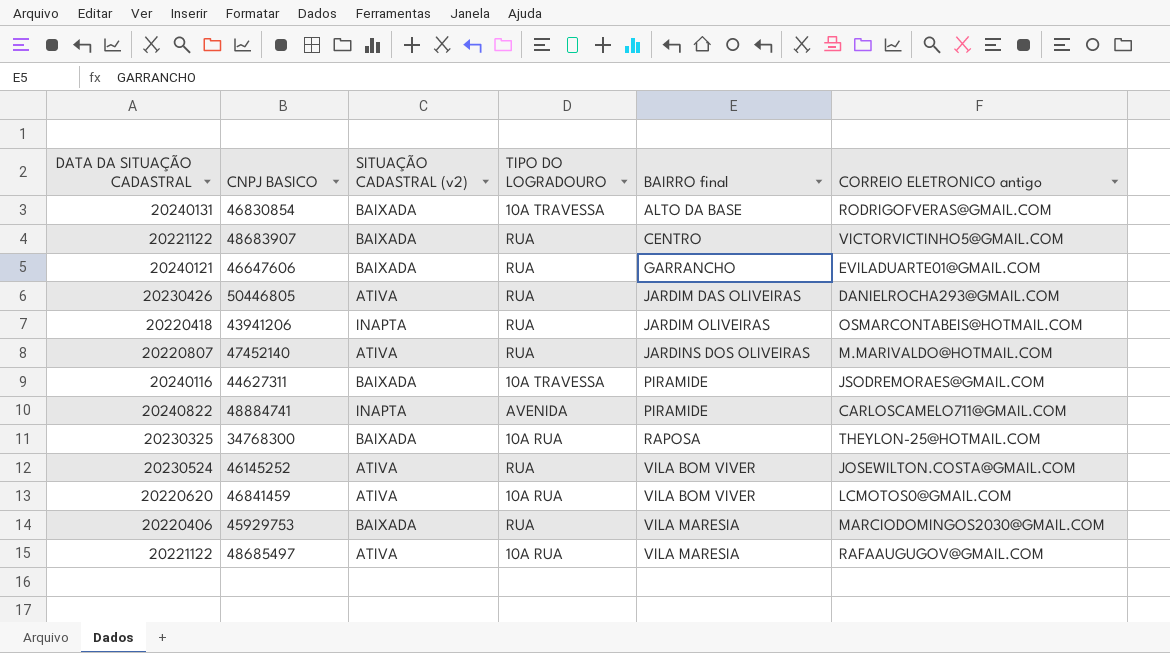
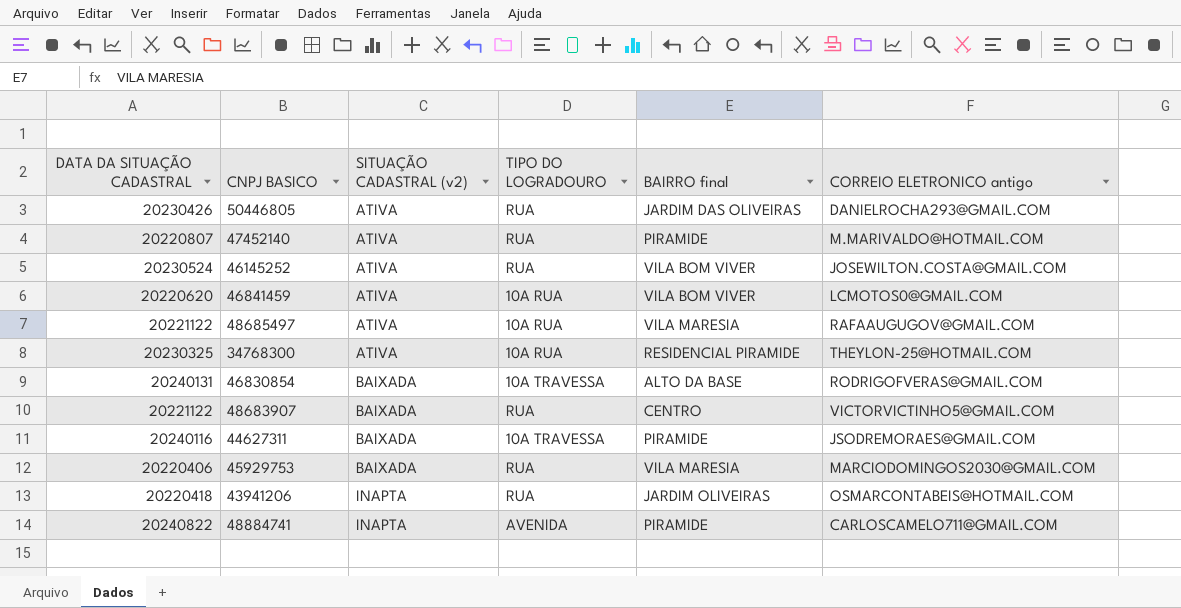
row order: BAIRRO final ascending -> SITUAÇÃO CADASTRAL (v2) ascending
row 46647606: 20240121 | BAIXADA | RUA | GARRANCHO | EVILADUARTE01@GMAIL.COM -> none
47452140 | BAIRRO final: JARDINS DOS OLIVEIRAS -> PIRAMIDE
34768300 | SITUAÇÃO CADASTRAL (v2): BAIXADA -> ATIVA
34768300 | BAIRRO final: RAPOSA -> RESIDENCIAL PIRAMIDE

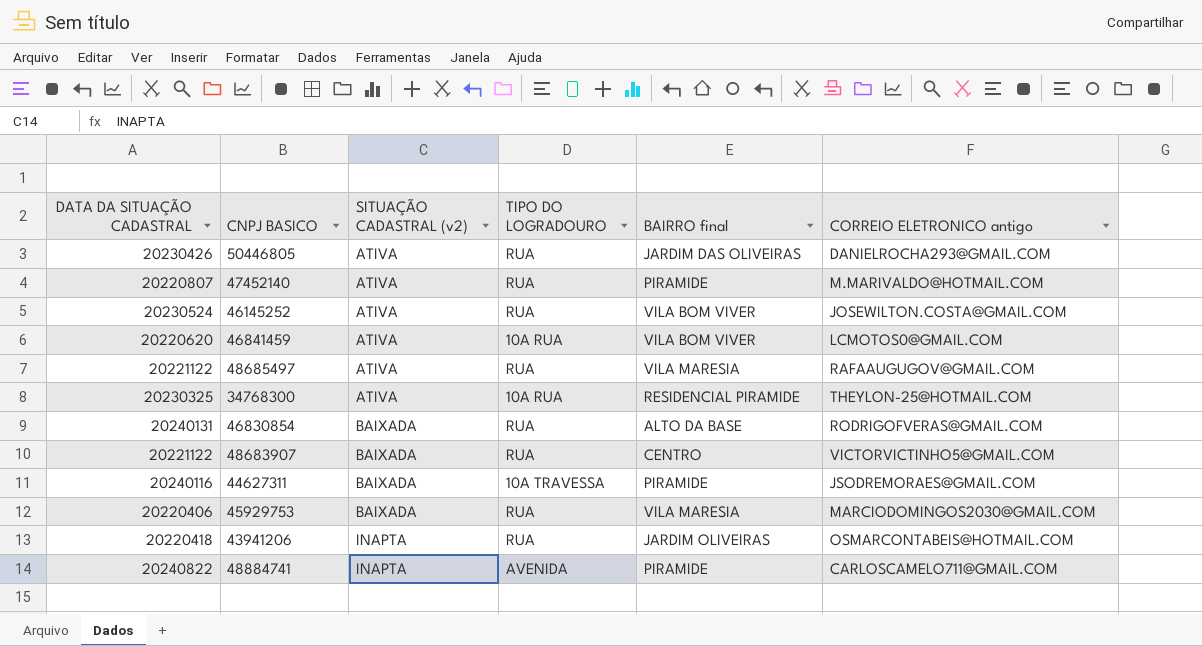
48685497 | TIPO DO LOGRADOURO: 10A RUA -> RUA
46830854 | TIPO DO LOGRADOURO: 10A TRAVESSA -> RUA

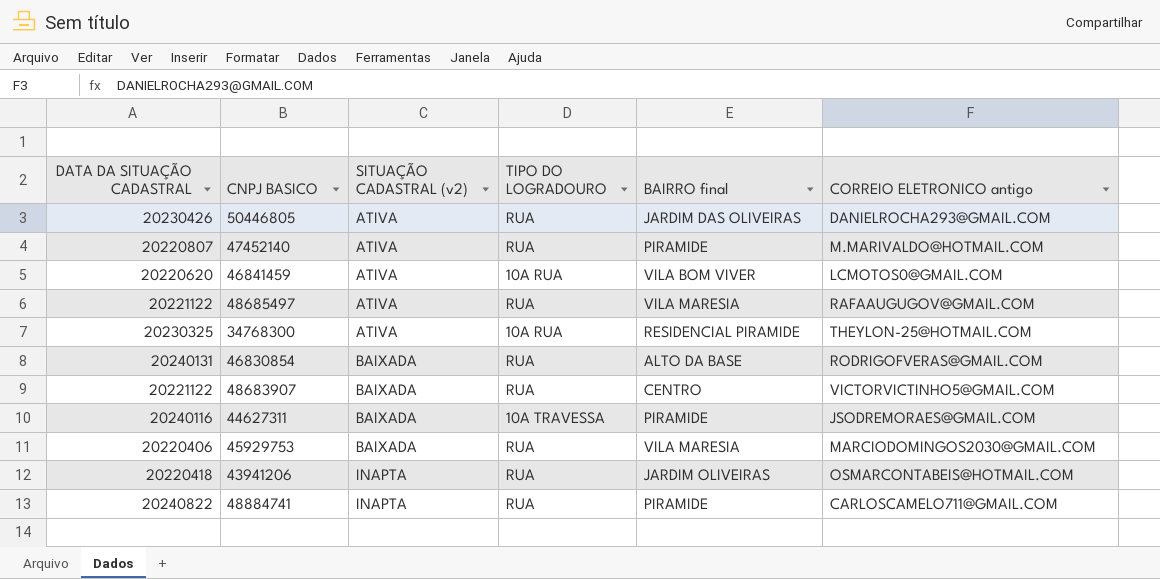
row 46145252: 20230524 | ATIVA | RUA | VILA BOM VIVER | JOSEWILTON.COSTA@GMAIL.COM -> none
48884741 | TIPO DO LOGRADOURO: AVENIDA -> RUA

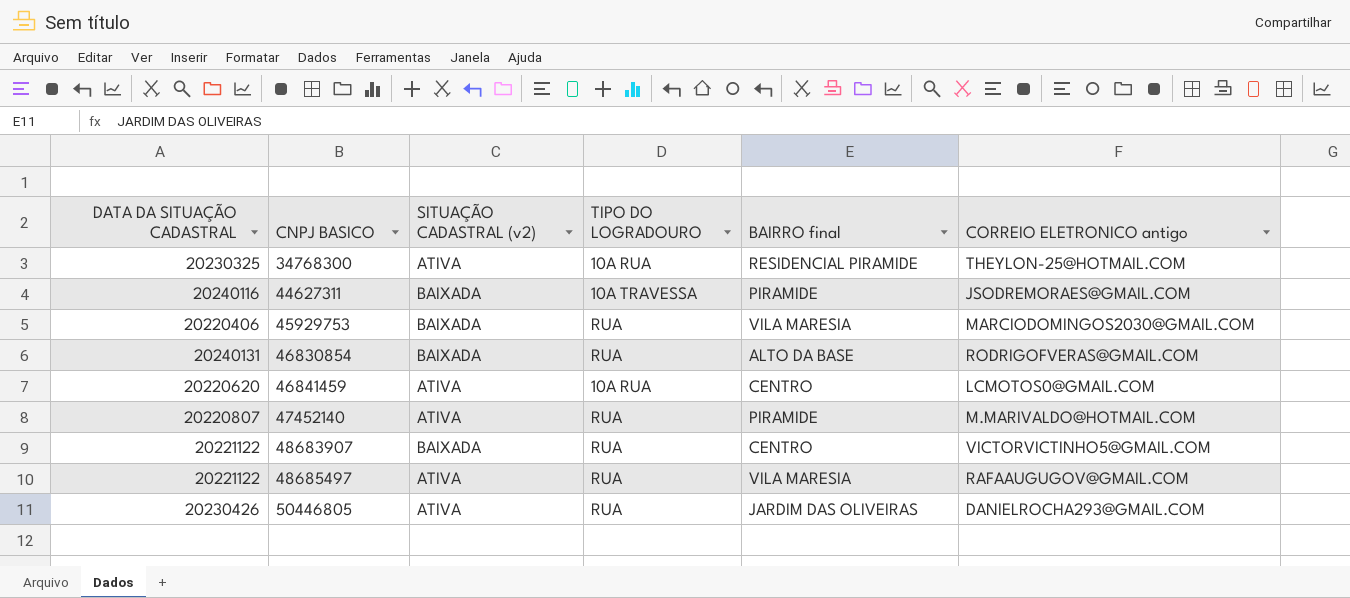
row order: SITUAÇÃO CADASTRAL (v2) ascending -> CNPJ BASICO ascending
row 43941206: 20220418 | INAPTA | RUA | JARDIM OLIVEIRAS | OSMARCONTABEIS@HOTMAIL.COM -> none
row 48884741: 20240822 | INAPTA | RUA | PIRAMIDE | CARLOSCAMELO711@GMAIL.COM -> none
46841459 | BAIRRO final: VILA BOM VIVER -> CENTRO

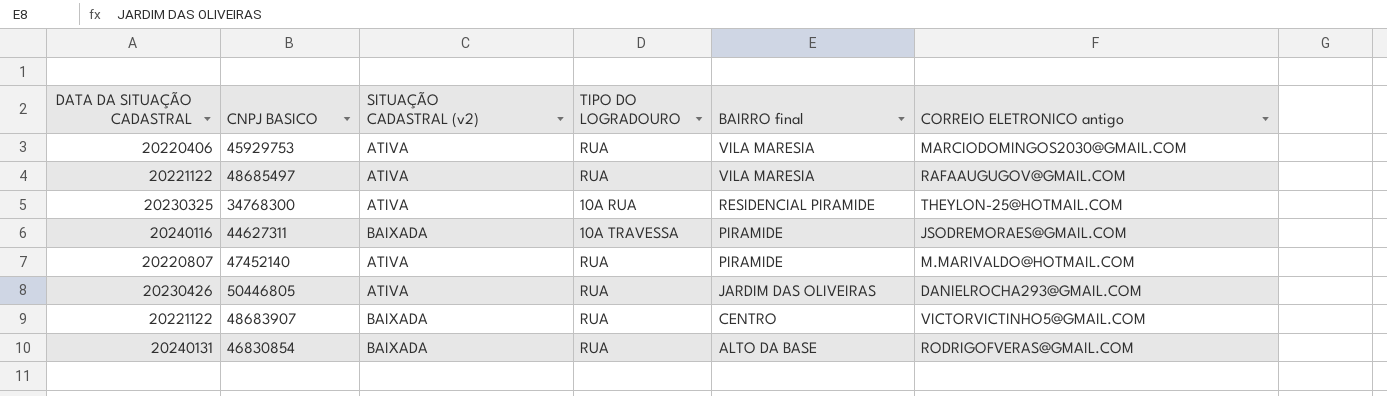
row order: CNPJ BASICO ascending -> BAIRRO final descending
row 46841459: 20220620 | ATIVA | 10A RUA | CENTRO | LCMOTOS0@GMAIL.COM -> none
45929753 | SITUAÇÃO CADASTRAL (v2): BAIXADA -> ATIVA

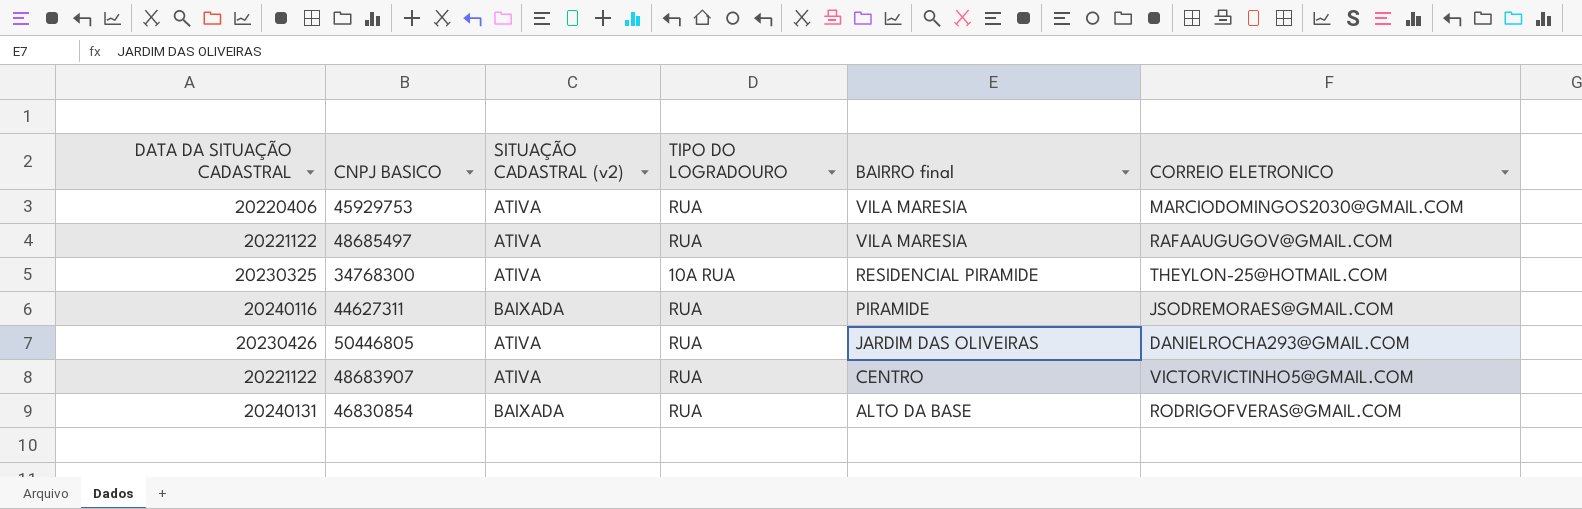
column name: CORREIO ELETRONICO antigo -> CORREIO ELETRONICO
row 47452140: 20220807 | ATIVA | RUA | PIRAMIDE | M.MARIVALDO@HOTMAIL.COM -> none
44627311 | TIPO DO LOGRADOURO: 10A TRAVESSA -> RUA
48683907 | SITUAÇÃO CADASTRAL (v2): BAIXADA -> ATIVA

